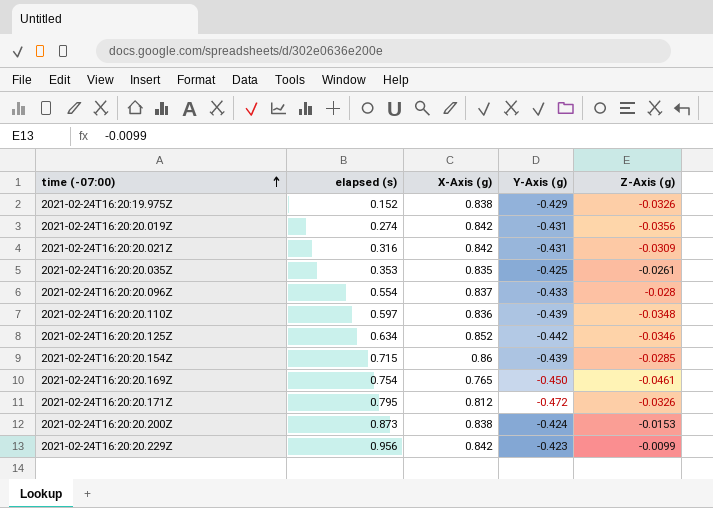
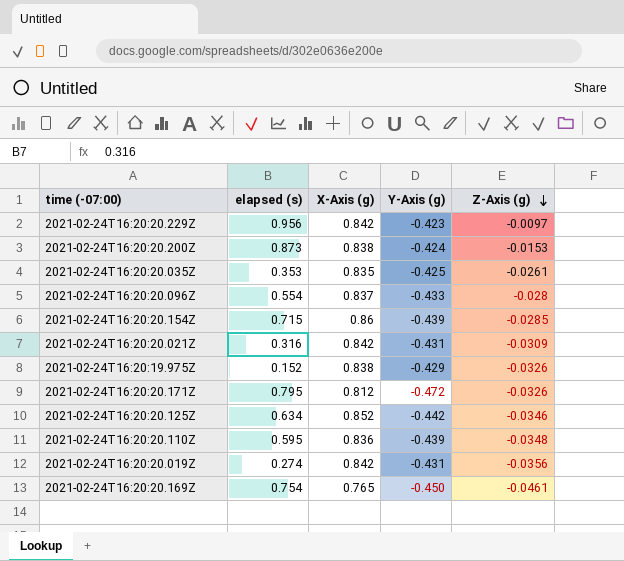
row order: time (-07:00) ascending -> Z-Axis (g) descending
2021-02-24T16:20:20.229Z | Z-Axis (g): -0.0099 -> -0.0097
2021-02-24T16:20:20.110Z | elapsed (s): 0.597 -> 0.595

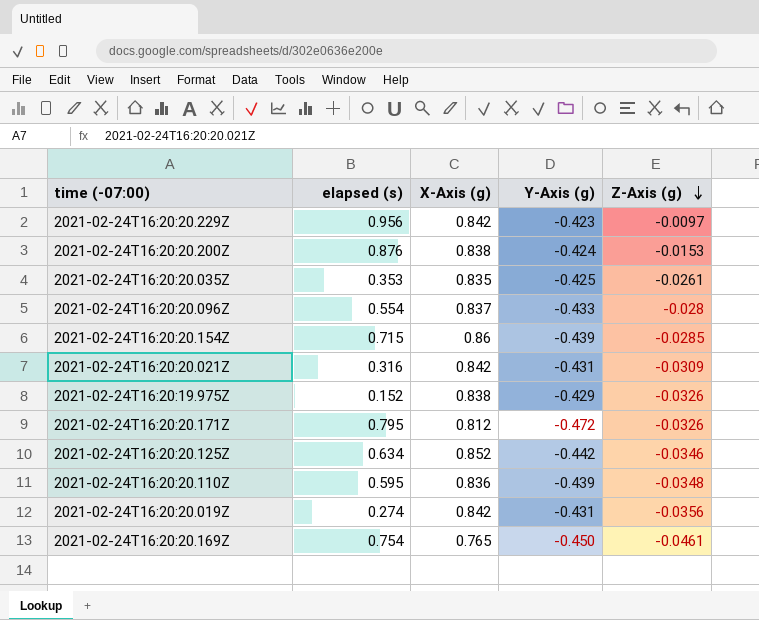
2021-02-24T16:20:20.200Z | elapsed (s): 0.873 -> 0.876

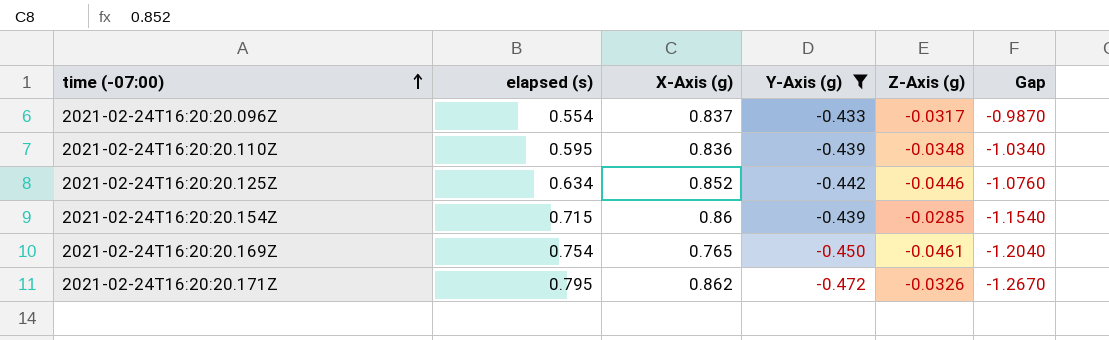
filter: none -> Y-Axis (g) <= -0.433
row order: Z-Axis (g) descending -> time (-07:00) ascending
column Gap | formula: none -> [Y-Axis (g)] - [elapsed (s)]
2021-02-24T16:20:20.096Z | Z-Axis (g): -0.028 -> -0.0317
2021-02-24T16:20:20.125Z | Z-Axis (g): -0.0346 -> -0.0446
2021-02-24T16:20:20.171Z | X-Axis (g): 0.812 -> 0.862

